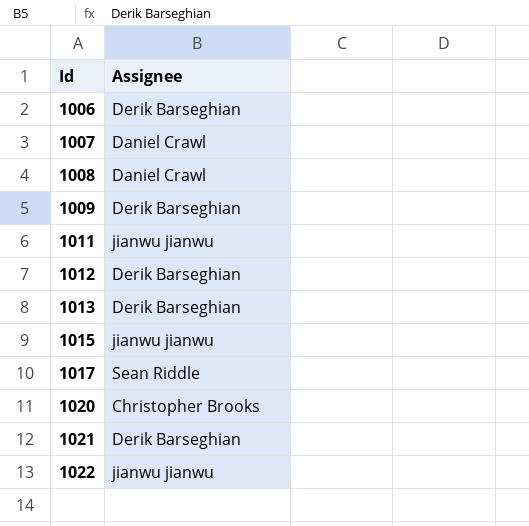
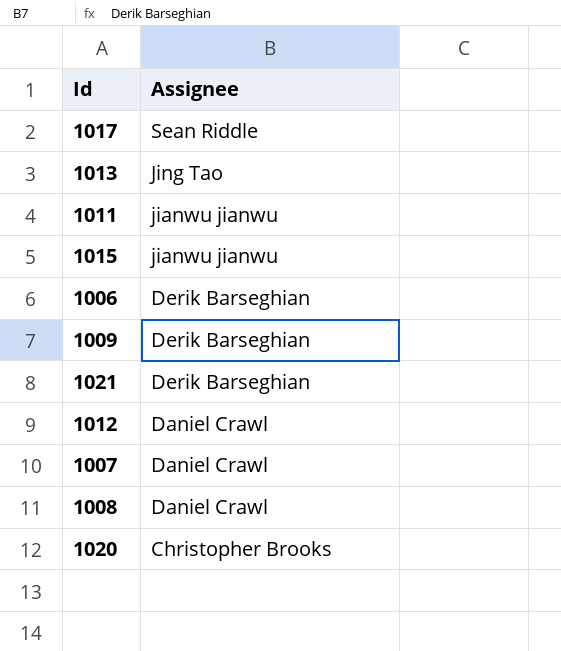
row order: Id ascending -> Assignee descending
row 1022: jianwu jianwu -> none
1013 | Assignee: Derik Barseghian -> Jing Tao
1012 | Assignee: Derik Barseghian -> Daniel Crawl

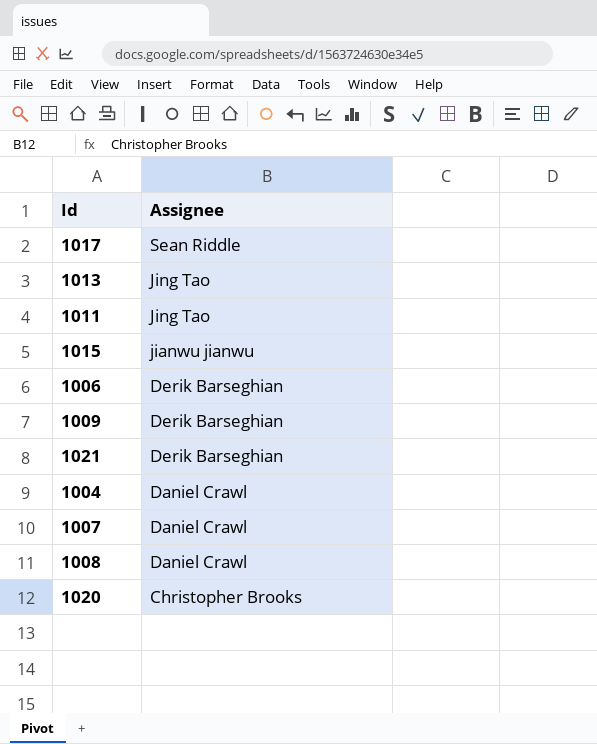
row 1012: Daniel Crawl -> none
1011 | Assignee: jianwu jianwu -> Jing Tao
row 1004: none -> Daniel Crawl

